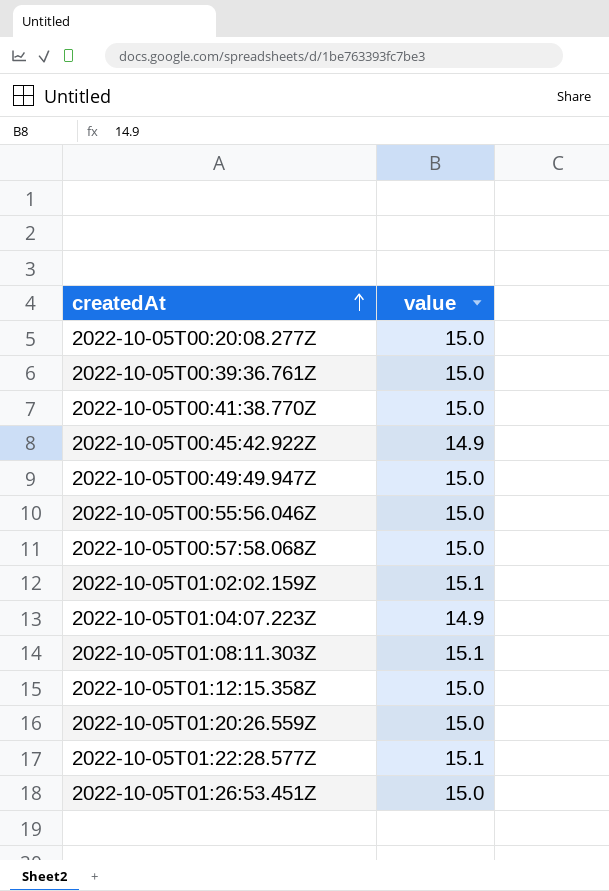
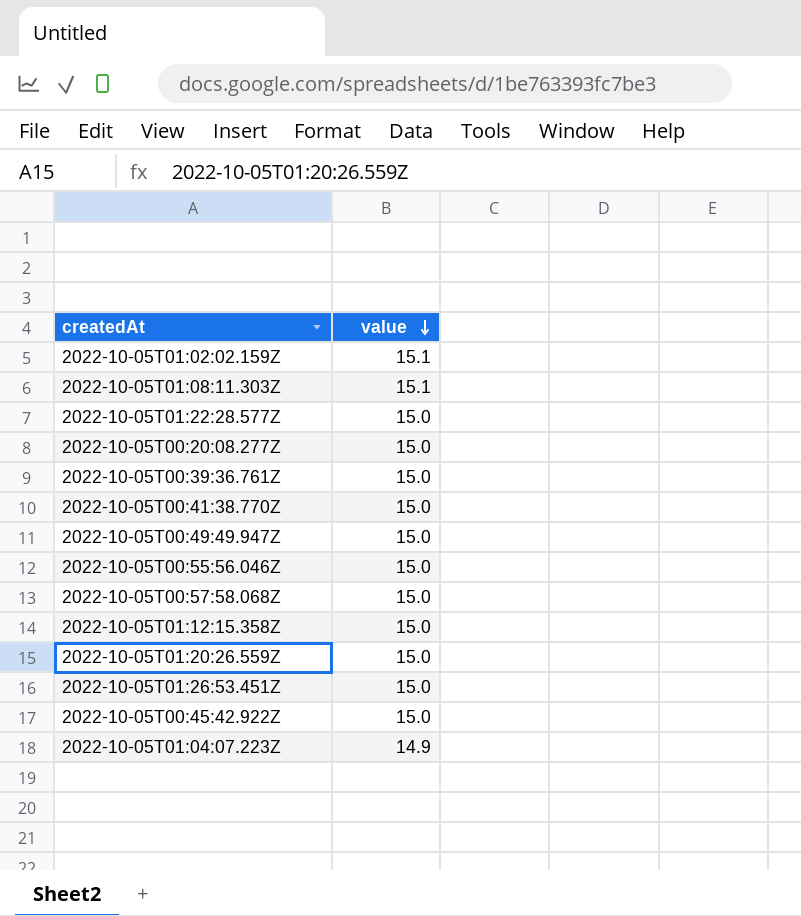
row order: createdAt ascending -> value descending
2022-10-05T01:22:28.577Z | value: 15.1 -> 15.0
2022-10-05T00:45:42.922Z | value: 14.9 -> 15.0

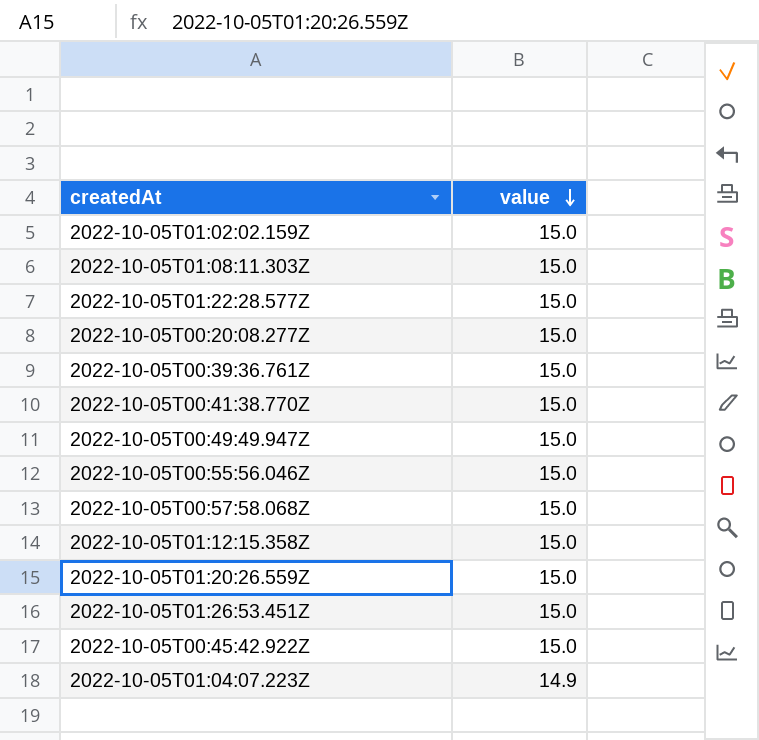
2022-10-05T01:02:02.159Z | value: 15.1 -> 15.0
2022-10-05T01:08:11.303Z | value: 15.1 -> 15.0

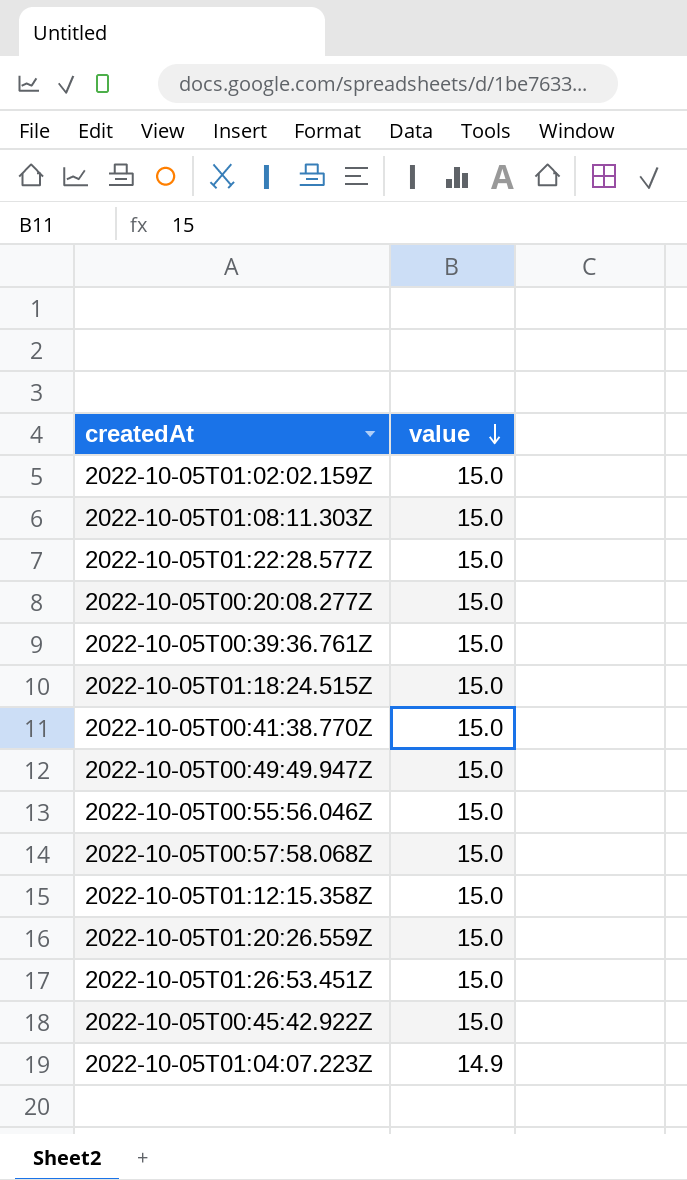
row 2022-10-05T01:18:24.515Z: none -> 15.0

